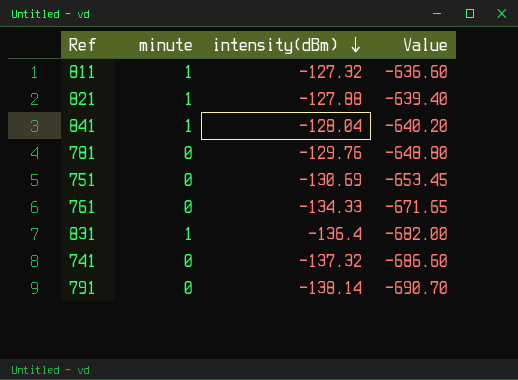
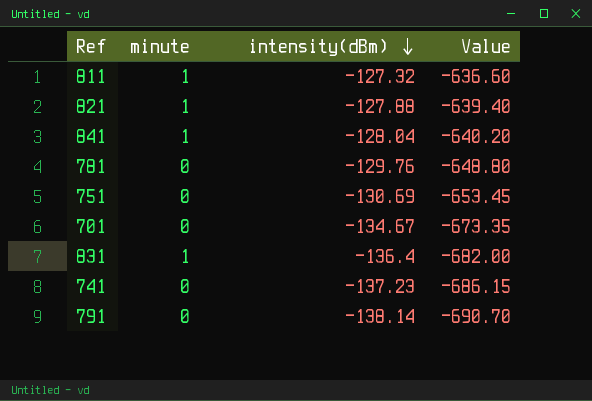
row 761: 0 | -134.33 | -671.65 -> none
row 701: none -> 0 | -134.67 | -673.35
741 | intensity(dBm): -137.32 -> -137.23
741 | Value: -686.60 -> -686.15

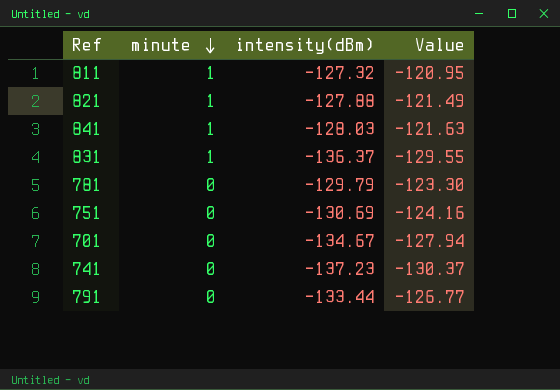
row order: intensity(dBm) descending -> minute descending
column Value | formula: [intensity(dBm)] * 5 -> [intensity(dBm)] * 0.95
841 | intensity(dBm): -128.04 -> -128.03
831 | intensity(dBm): -136.4 -> -136.37
781 | intensity(dBm): -129.76 -> -129.79
791 | intensity(dBm): -138.14 -> -133.44

